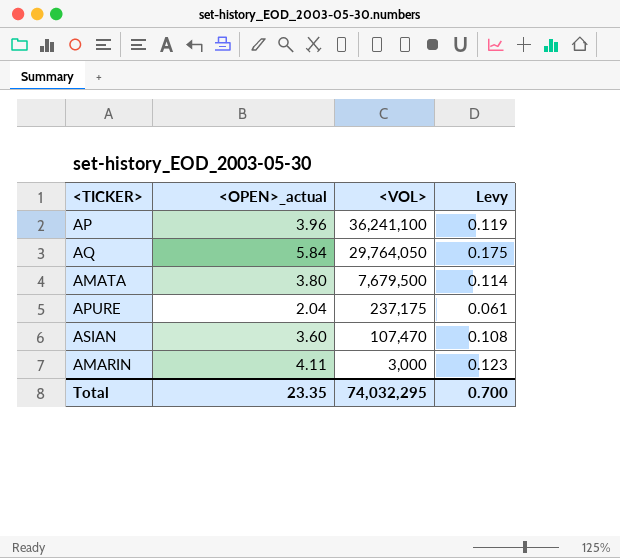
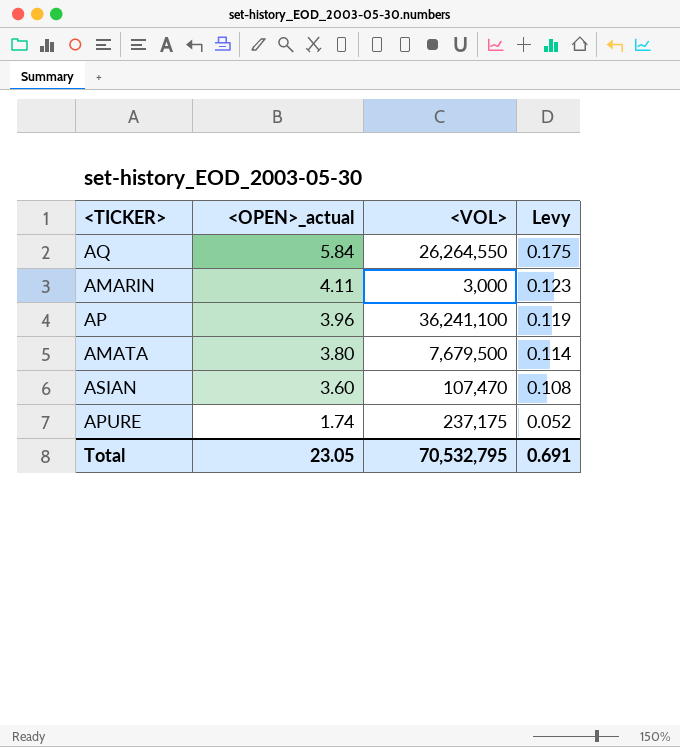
row order: <VOL> descending -> <OPEN>_actual descending
AQ | <VOL>: 29,764,050 -> 26,264,550
APURE | <OPEN>_actual: 2.04 -> 1.74
APURE | Levy: 0.061 -> 0.052
Total | <OPEN>_actual: 23.35 -> 23.05
Total | <VOL>: 74,032,295 -> 70,532,795
Total | Levy: 0.700 -> 0.691

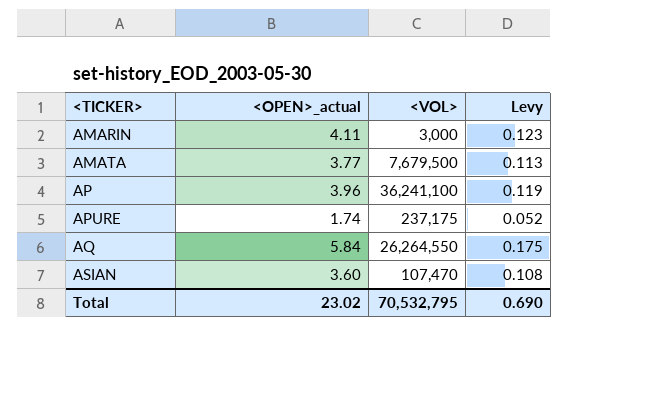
row order: <OPEN>_actual descending -> <TICKER> ascending
AMATA | <OPEN>_actual: 3.80 -> 3.77
AMATA | Levy: 0.114 -> 0.113
Total | <OPEN>_actual: 23.05 -> 23.02
Total | Levy: 0.691 -> 0.690

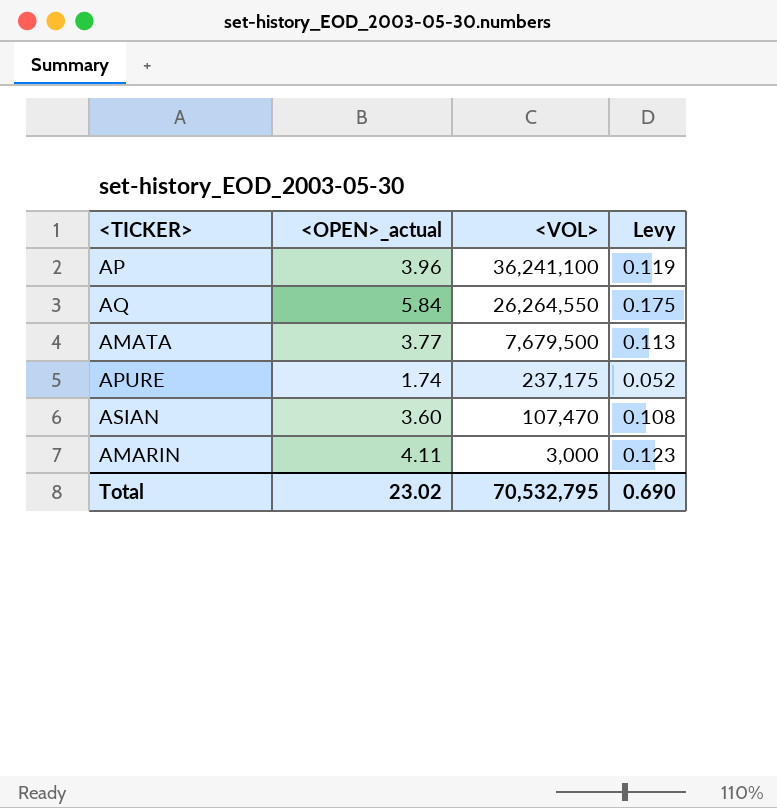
row order: <TICKER> ascending -> <VOL> descending

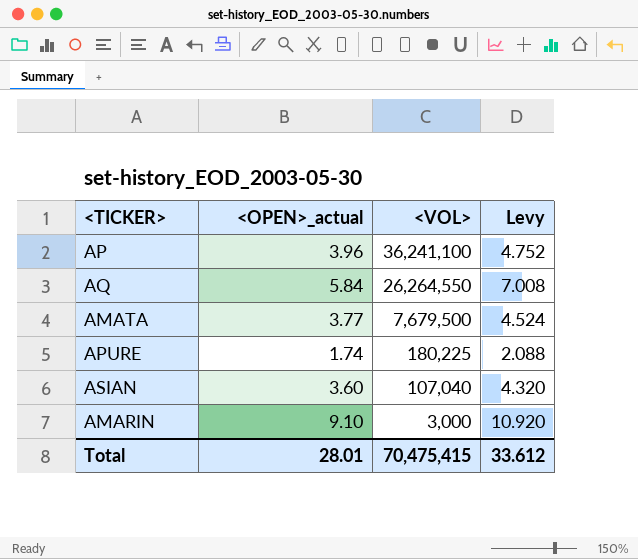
column Levy | formula: [<OPEN>_actual] * 0.03 -> [<OPEN>_actual] * 1.2
APURE | <VOL>: 237,175 -> 180,225
ASIAN | <VOL>: 107,470 -> 107,040
AMARIN | <OPEN>_actual: 4.11 -> 9.10
Total | <OPEN>_actual: 23.02 -> 28.01
Total | <VOL>: 70,532,795 -> 70,475,415
Total | Levy: 0.690 -> 33.612

